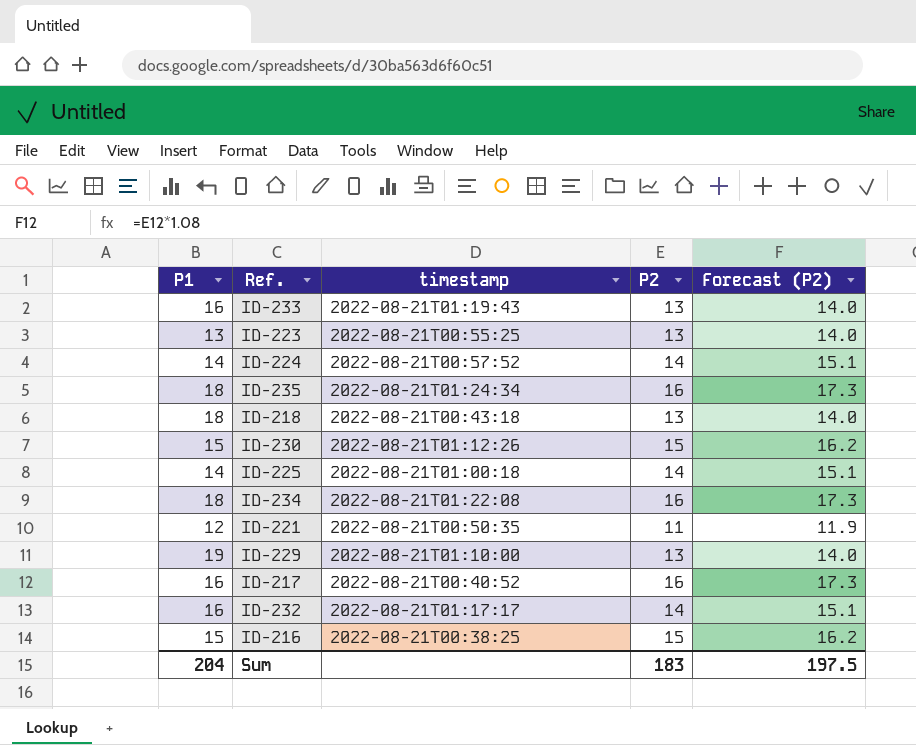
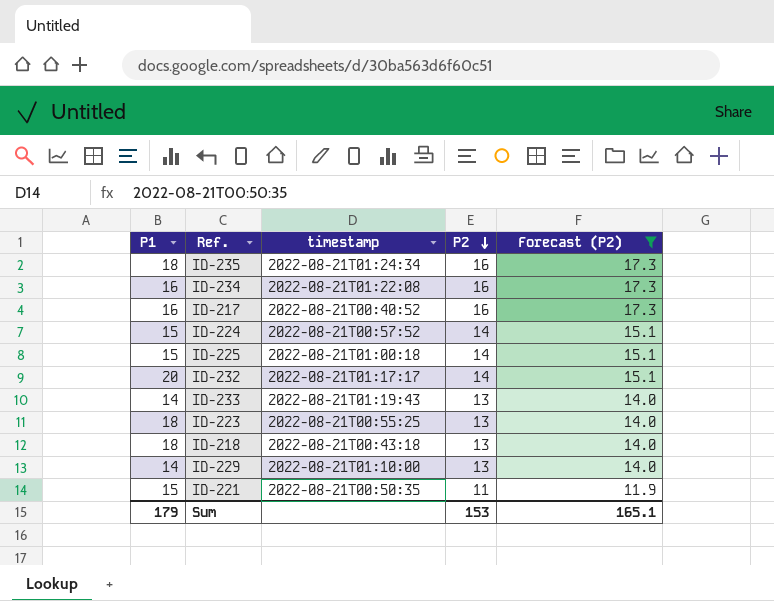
filter: none -> Forecast (P2) != 16.2
row order: none -> P2 descending
ID-234 | P1: 18 -> 16
ID-224 | P1: 14 -> 15
ID-225 | P1: 14 -> 15
ID-232 | P1: 16 -> 20
ID-233 | P1: 16 -> 14
ID-223 | P1: 13 -> 18
ID-229 | P1: 19 -> 14
ID-221 | P1: 12 -> 15
Sum | P1: 204 -> 179
Sum | P2: 183 -> 153
Sum | Forecast (P2): 197.5 -> 165.1

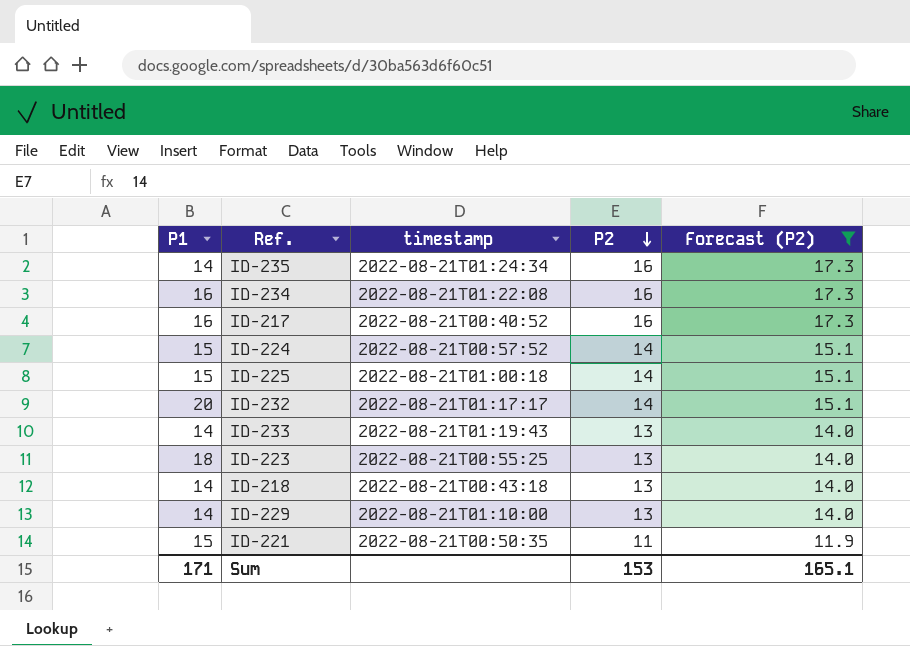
ID-235 | P1: 18 -> 14
ID-218 | P1: 18 -> 14
Sum | P1: 179 -> 171

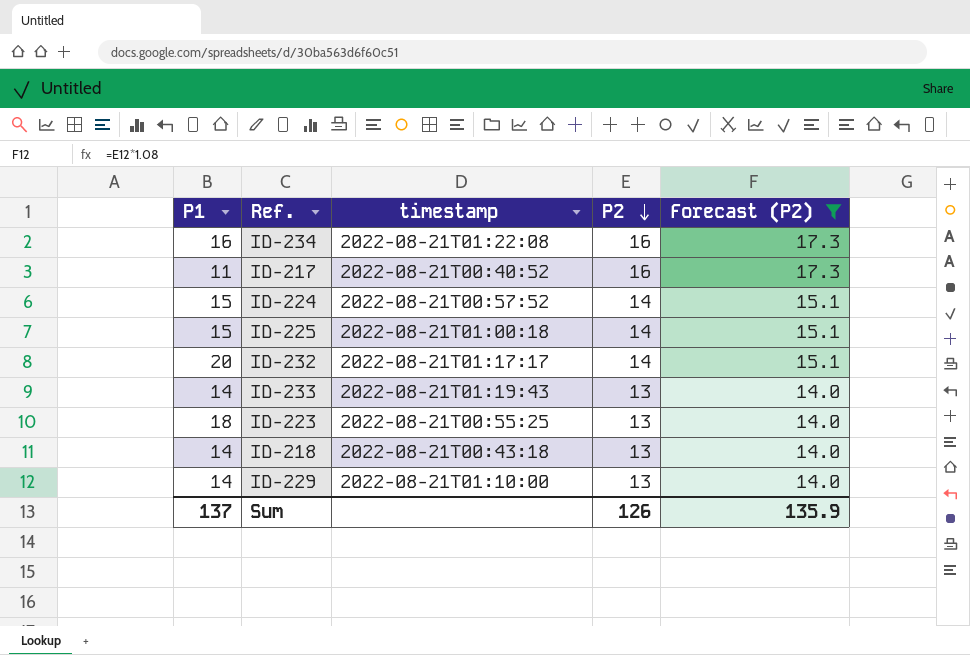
row ID-235: 14 | 2022-08-21T01:24:34 | 16 | 17.3 -> none
row ID-221: 15 | 2022-08-21T00:50:35 | 11 | 11.9 -> none
ID-217 | P1: 16 -> 11
Sum | P1: 171 -> 137
Sum | P2: 153 -> 126
Sum | Forecast (P2): 165.1 -> 135.9

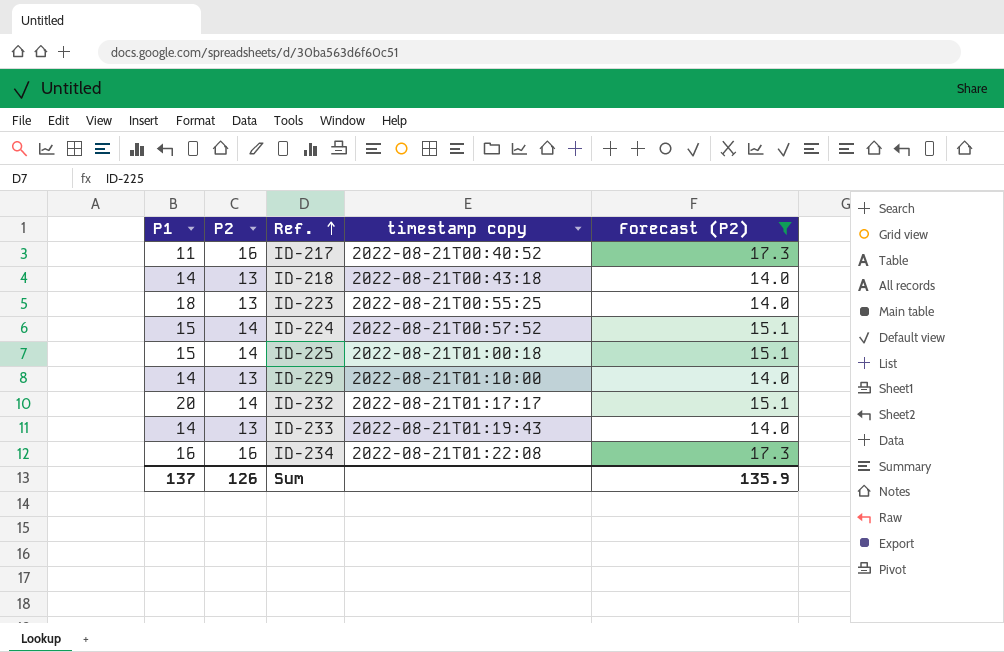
row order: P2 descending -> Ref. ascending
column P2 | position: 4 -> 2
column name: timestamp -> timestamp copy

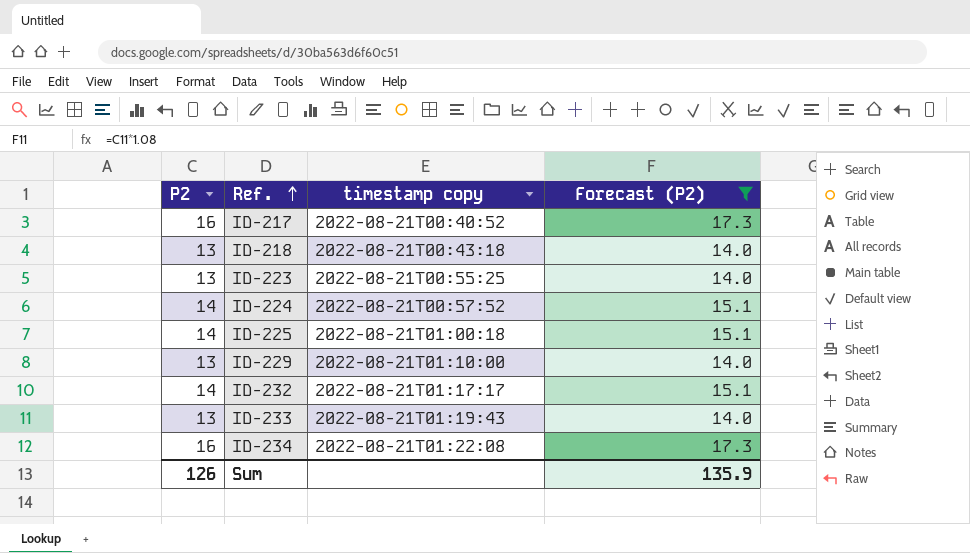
column P1 | position: 1 -> none

